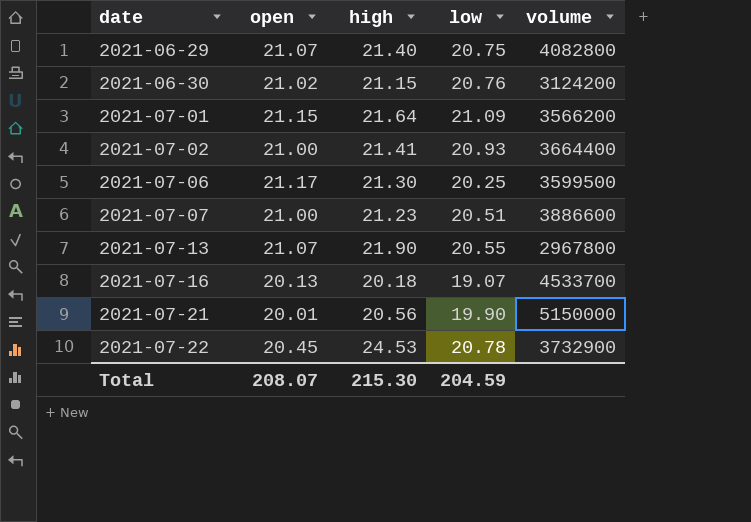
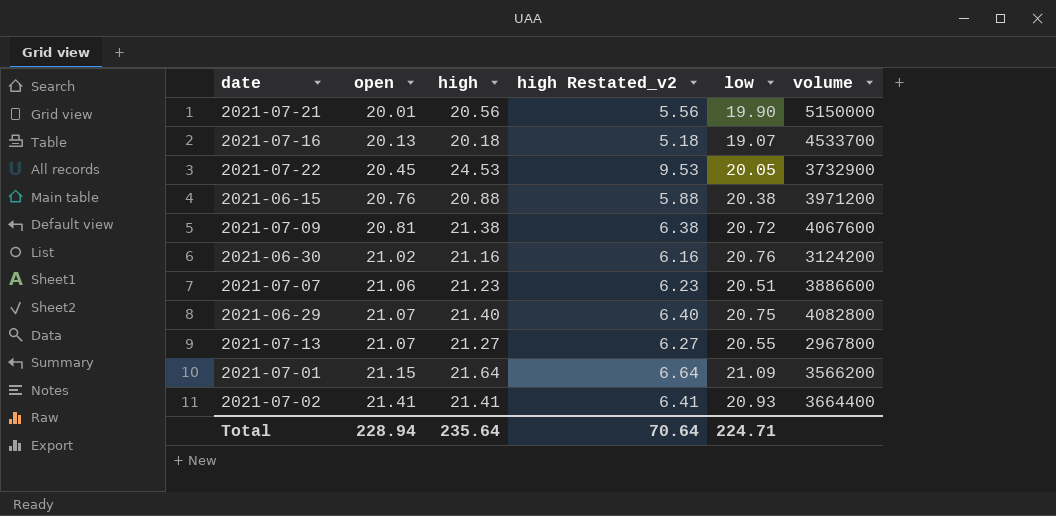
row order: date ascending -> open ascending
column high Restated_v2 | formula: none -> [high] - 15
row 2021-07-06: 21.17 | 21.30 | 20.25 | 3599500 -> none
2021-07-22 | low: 20.78 -> 20.05
row 2021-06-15: none -> 20.76 | 20.88 | 5.88 | 20.38 | 3971200
row 2021-07-09: none -> 20.81 | 21.38 | 6.38 | 20.72 | 4067600
2021-06-30 | high: 21.15 -> 21.16
2021-07-07 | open: 21.00 -> 21.06
2021-07-13 | high: 21.90 -> 21.27
2021-07-02 | open: 21.00 -> 21.41
Total | open: 208.07 -> 228.94
Total | high: 215.30 -> 235.64
Total | low: 204.59 -> 224.71

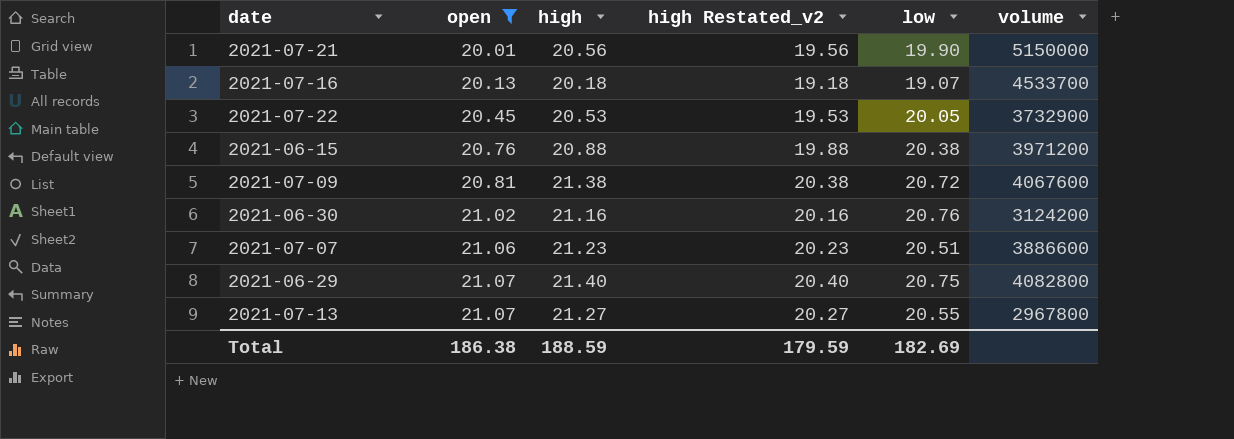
filter: none -> open <= 21.07
column high Restated_v2 | formula: [high] - 15 -> [high] - 1
2021-07-22 | high: 24.53 -> 20.53
Total | open: 228.94 -> 186.38
Total | high: 235.64 -> 188.59
Total | high Restated_v2: 70.64 -> 179.59
Total | low: 224.71 -> 182.69

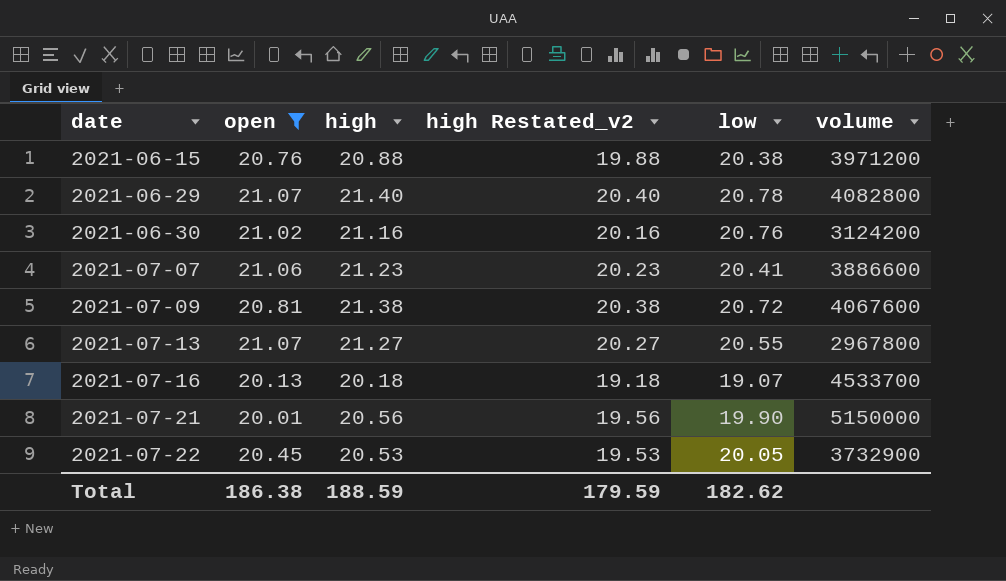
row order: open ascending -> date ascending
2021-06-29 | low: 20.75 -> 20.78
2021-07-07 | low: 20.51 -> 20.41
Total | low: 182.69 -> 182.62

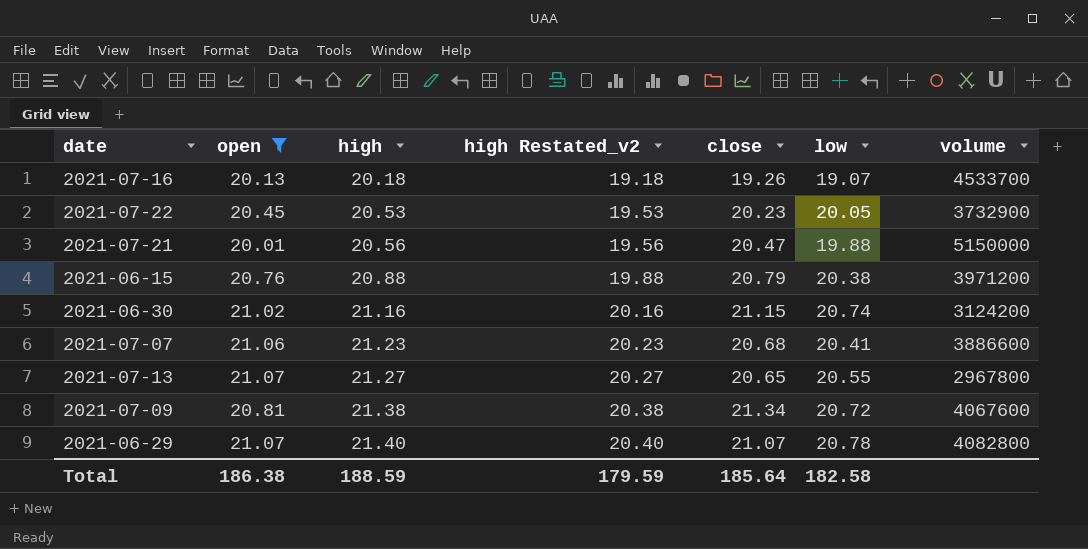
row order: date ascending -> high ascending
column close | position: none -> 5
2021-07-21 | low: 19.90 -> 19.88
2021-06-30 | low: 20.76 -> 20.74
Total | low: 182.62 -> 182.58

